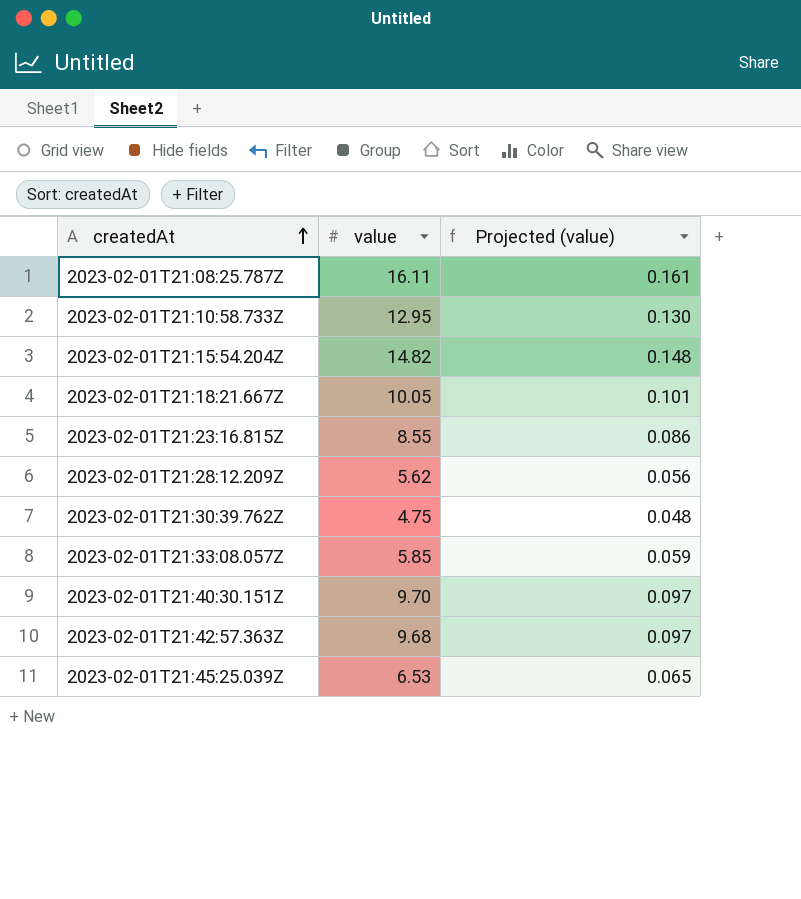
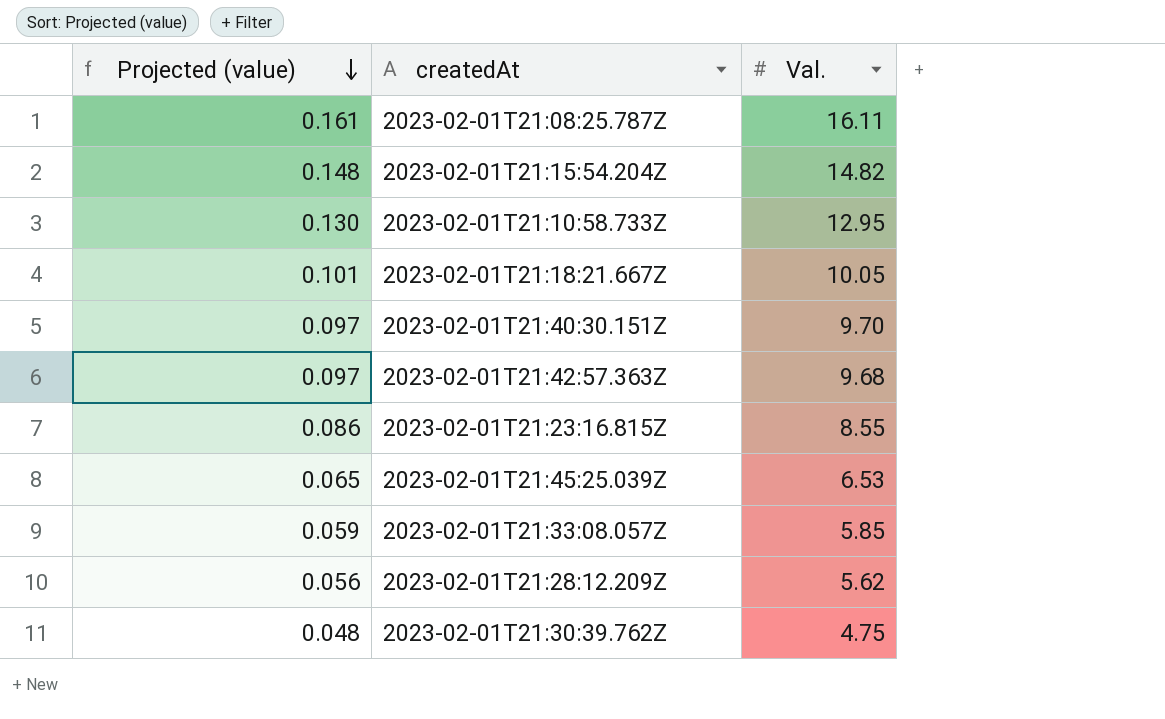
row order: createdAt ascending -> Projected (value) descending
column Projected (value) | position: 3 -> 1
column name: value -> Val.

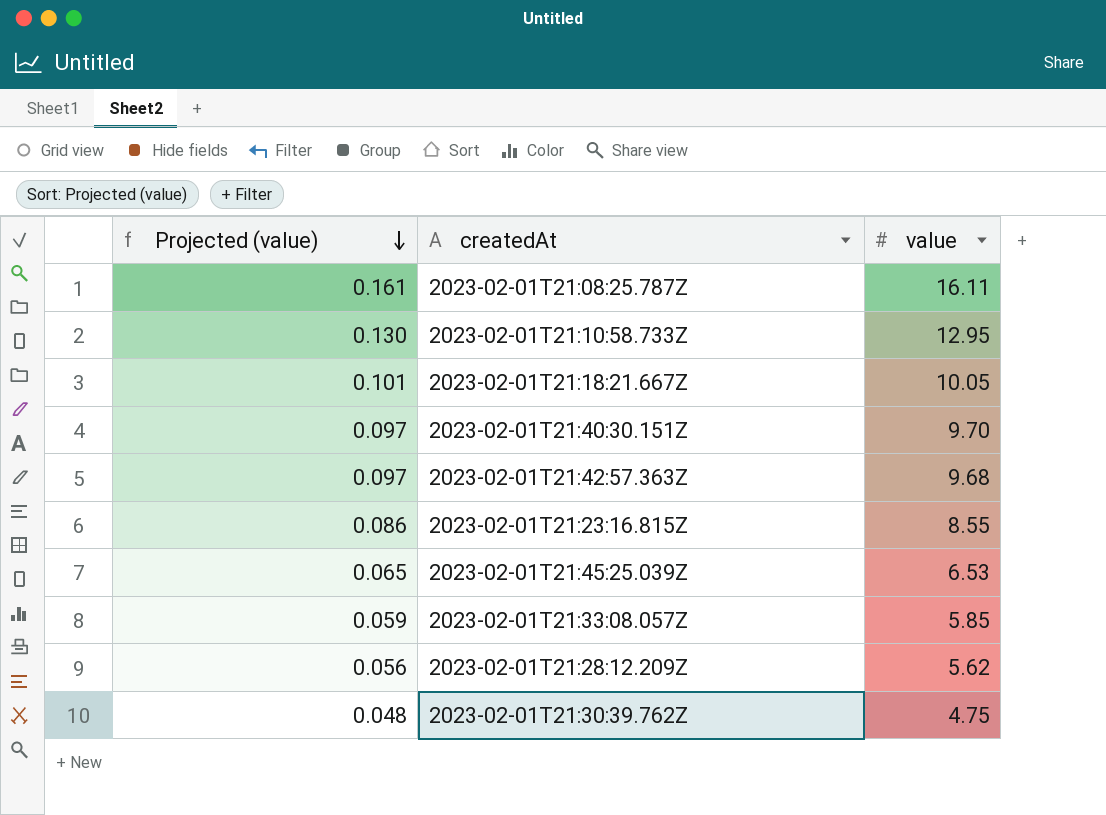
column name: Val. -> value
row 2023-02-01T21:15:54.204Z: 0.148 | 14.82 -> none

